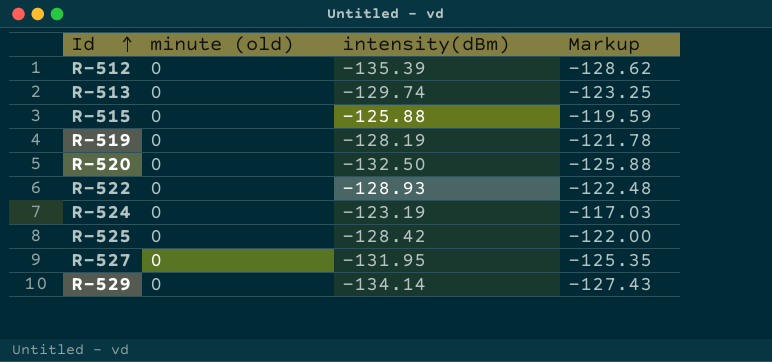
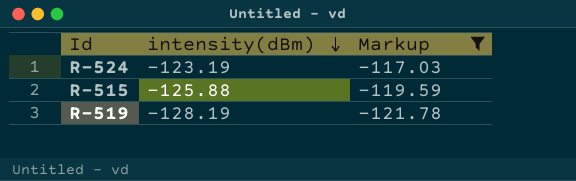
filter: none -> Markup >= -121.78
row order: Id ascending -> intensity(dBm) descending
column minute (old) | position: 2 -> none

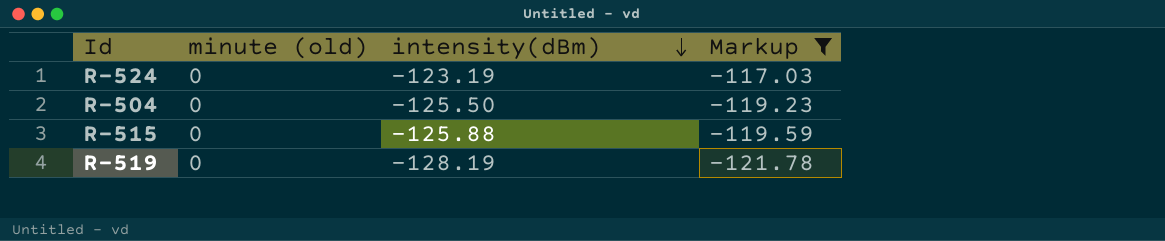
column minute (old) | position: none -> 2
row R-504: none -> 0 | -125.50 | -119.23

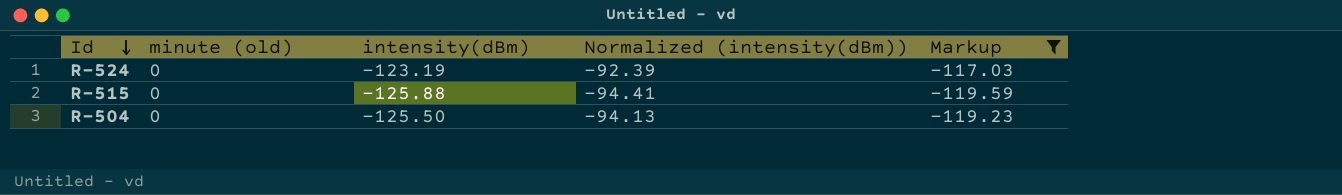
row order: intensity(dBm) descending -> Id descending
column Normalized (intensity(dBm)) | formula: none -> [intensity(dBm)] * 0.75
row R-519: 0 | -128.19 | -121.78 -> none

